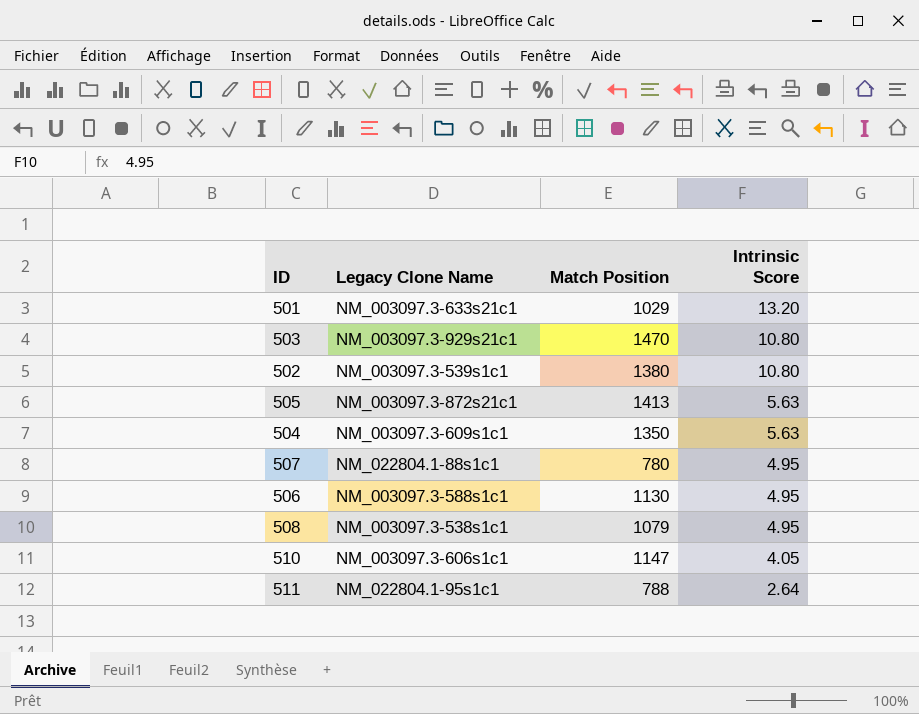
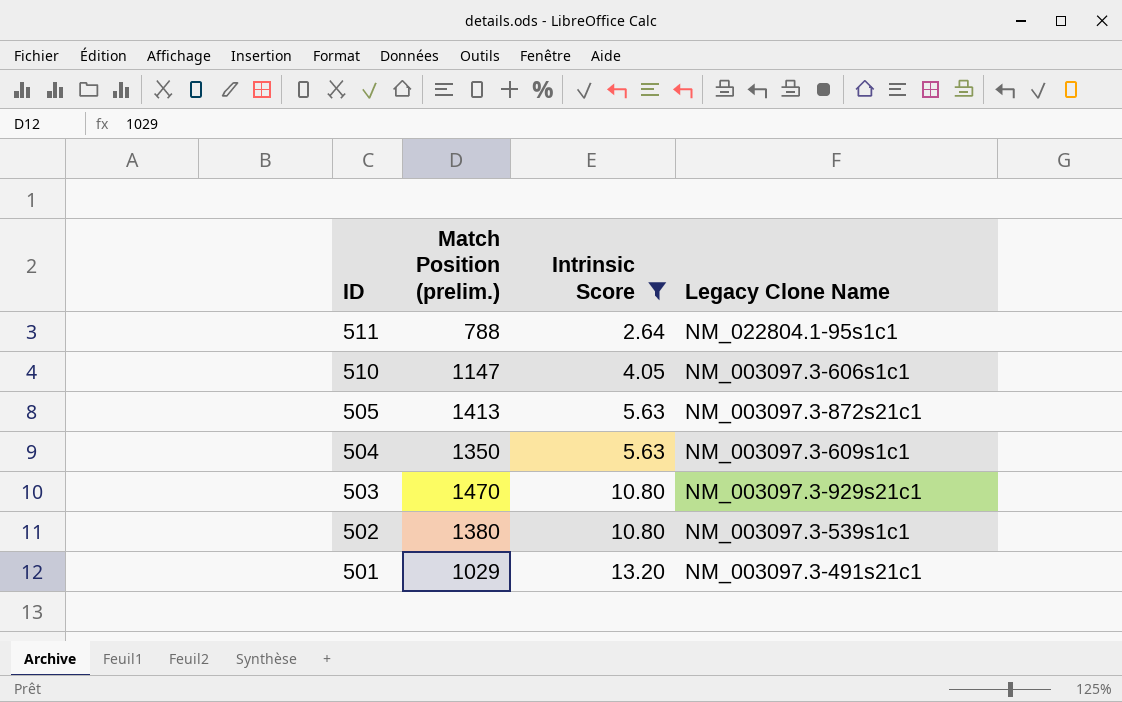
filter: none -> Intrinsic Score != 4.95
row order: Intrinsic Score descending -> ID descending
column name: Match Position -> Match Position (prelim.)
column Legacy Clone Name | position: 2 -> 4
501 | Legacy Clone Name: NM_003097.3-633s21c1 -> NM_003097.3-491s21c1

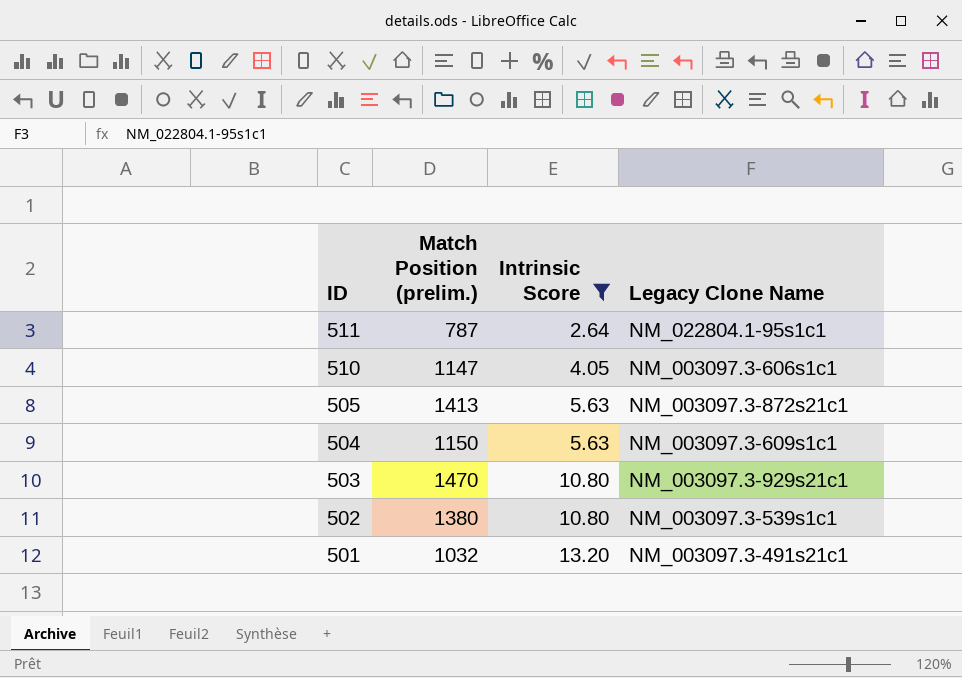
511 | Match Position (prelim.): 788 -> 787
504 | Match Position (prelim.): 1350 -> 1150
501 | Match Position (prelim.): 1029 -> 1032

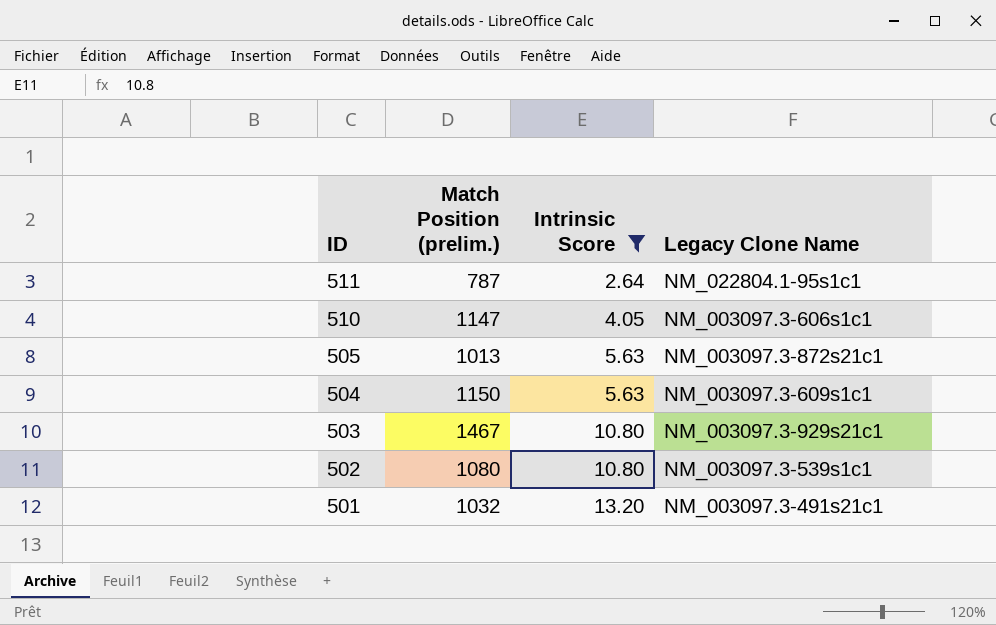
505 | Match Position (prelim.): 1413 -> 1013
503 | Match Position (prelim.): 1470 -> 1467
502 | Match Position (prelim.): 1380 -> 1080

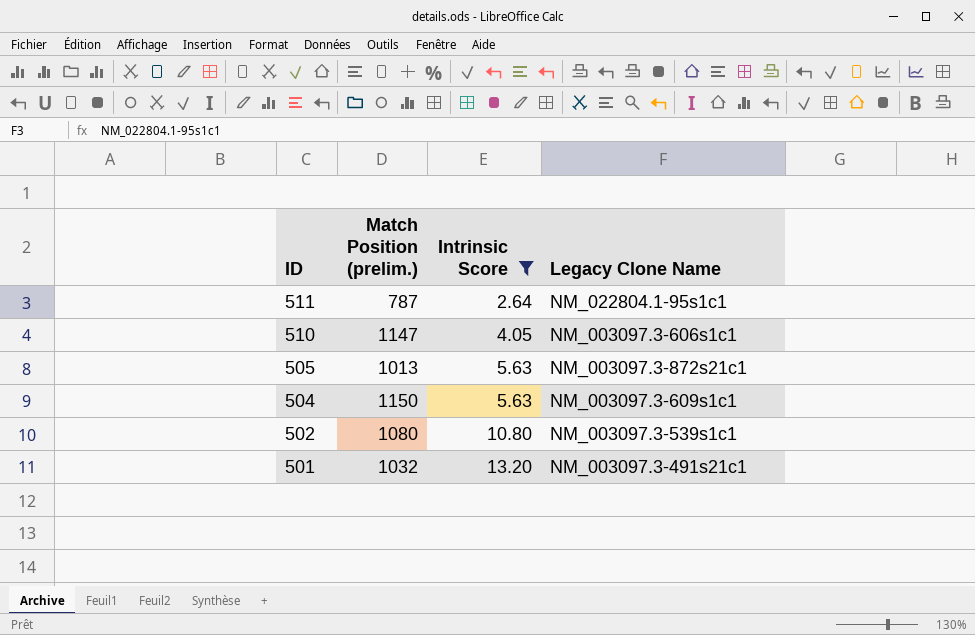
row 503: 1467 | 10.80 | NM_003097.3-929s21c1 -> none

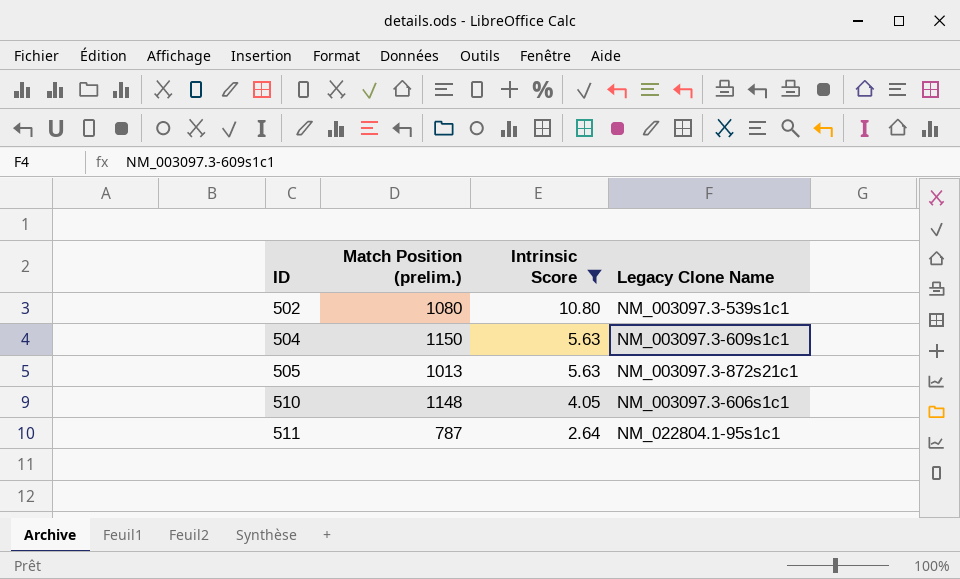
row order: ID descending -> ID ascending
row 501: 1032 | 13.20 | NM_003097.3-491s21c1 -> none
510 | Match Position (prelim.): 1147 -> 1148

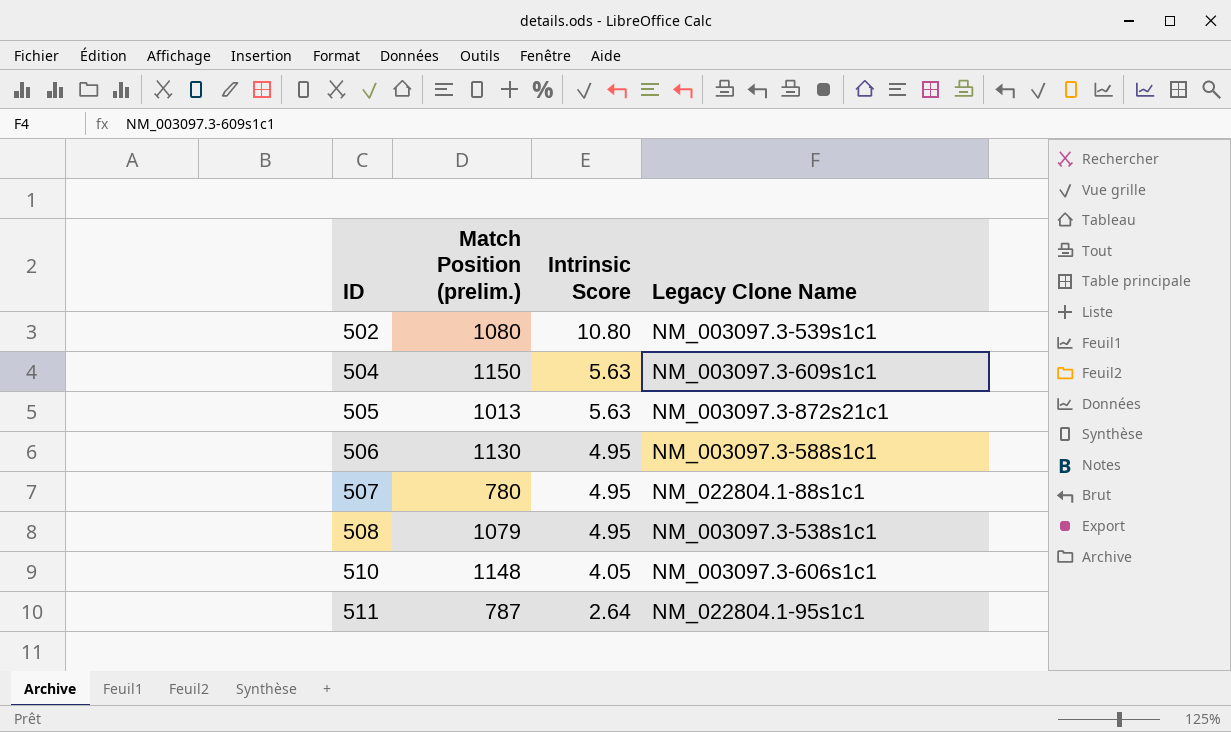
filter: Intrinsic Score != 4.95 -> none

